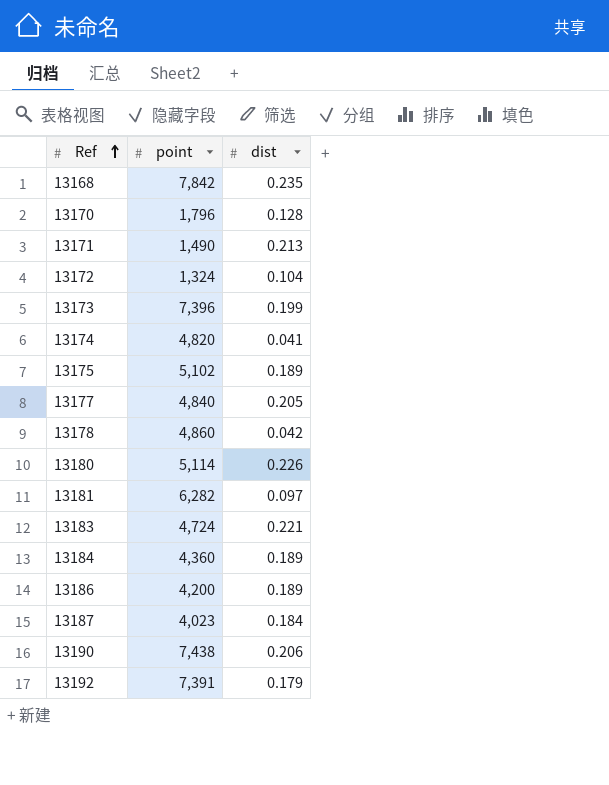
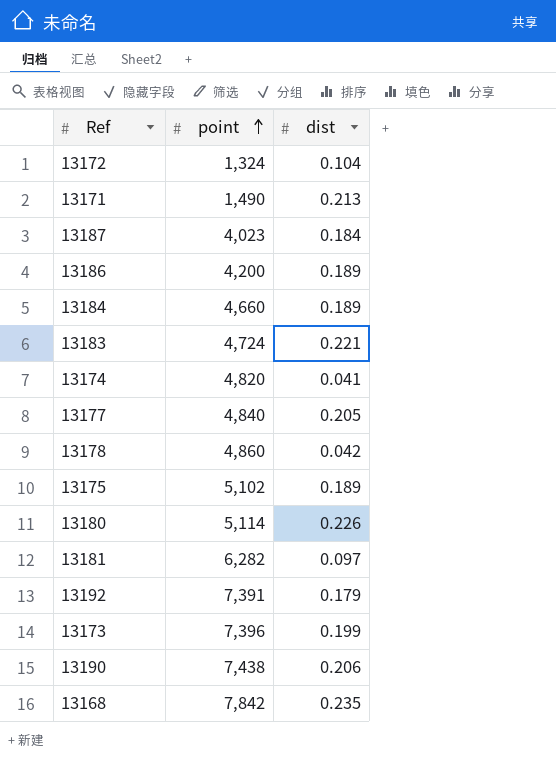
row order: Ref ascending -> point ascending
row 13170: 1,796 | 0.128 -> none
13184 | point: 4,360 -> 4,660

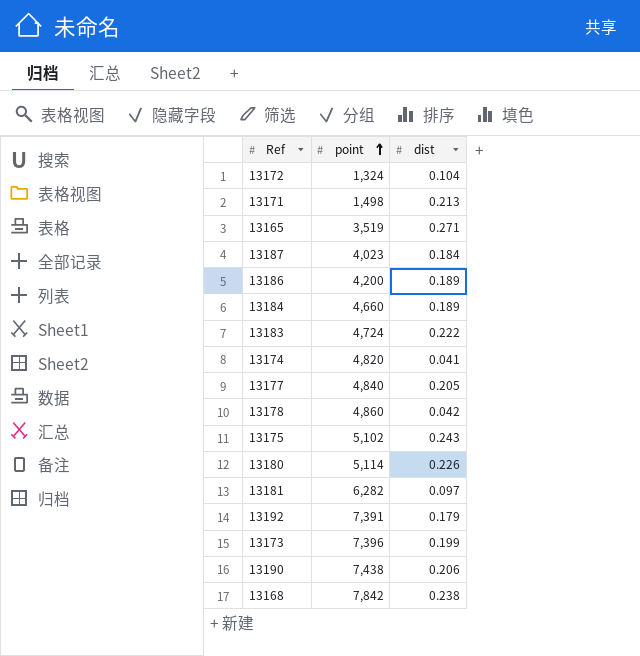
13171 | point: 1,490 -> 1,498
row 13165: none -> 3,519 | 0.271
13183 | dist: 0.221 -> 0.222
13175 | dist: 0.189 -> 0.243
13168 | dist: 0.235 -> 0.238

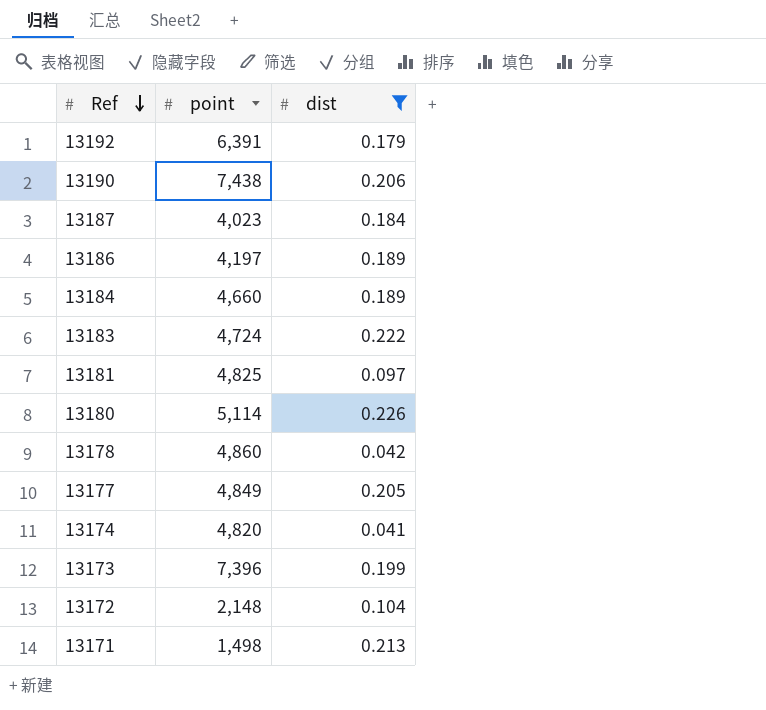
filter: none -> dist <= 0.226
row order: point ascending -> Ref descending
13192 | point: 7,391 -> 6,391
13186 | point: 4,200 -> 4,197
13181 | point: 6,282 -> 4,825
13177 | point: 4,840 -> 4,849
13172 | point: 1,324 -> 2,148

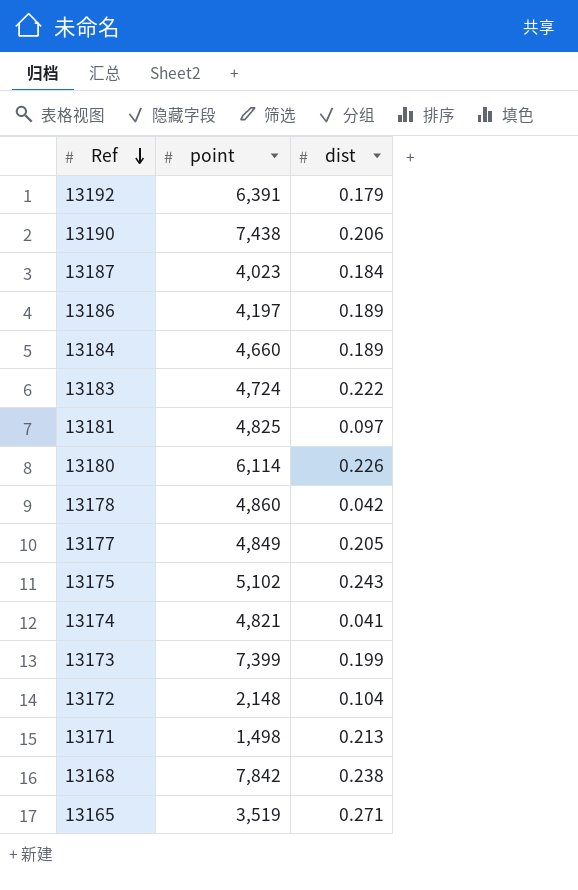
filter: dist <= 0.226 -> none
13180 | point: 5,114 -> 6,114
13174 | point: 4,820 -> 4,821
13173 | point: 7,396 -> 7,399

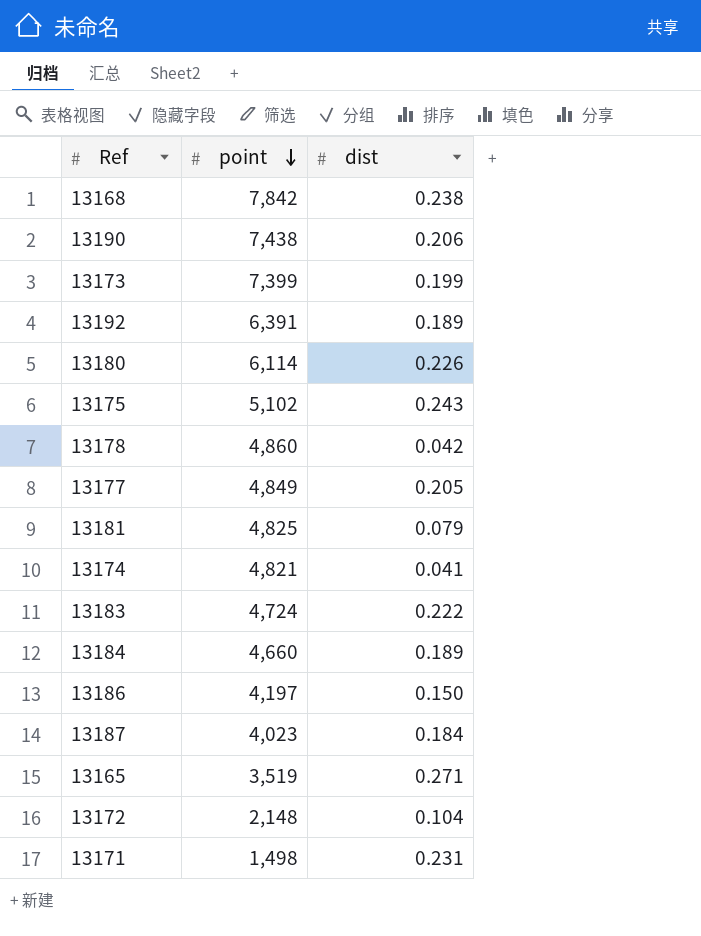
row order: Ref descending -> point descending
13192 | dist: 0.179 -> 0.189
13181 | dist: 0.097 -> 0.079
13186 | dist: 0.189 -> 0.150
13171 | dist: 0.213 -> 0.231

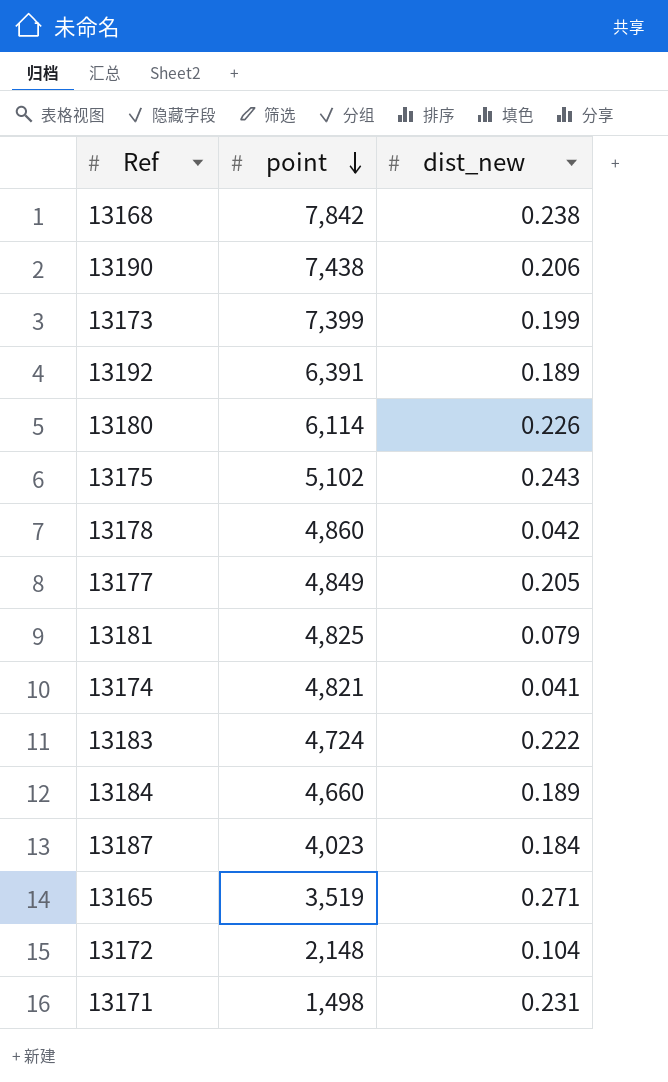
column name: dist -> dist_new
row 13186: 4,197 | 0.150 -> none

